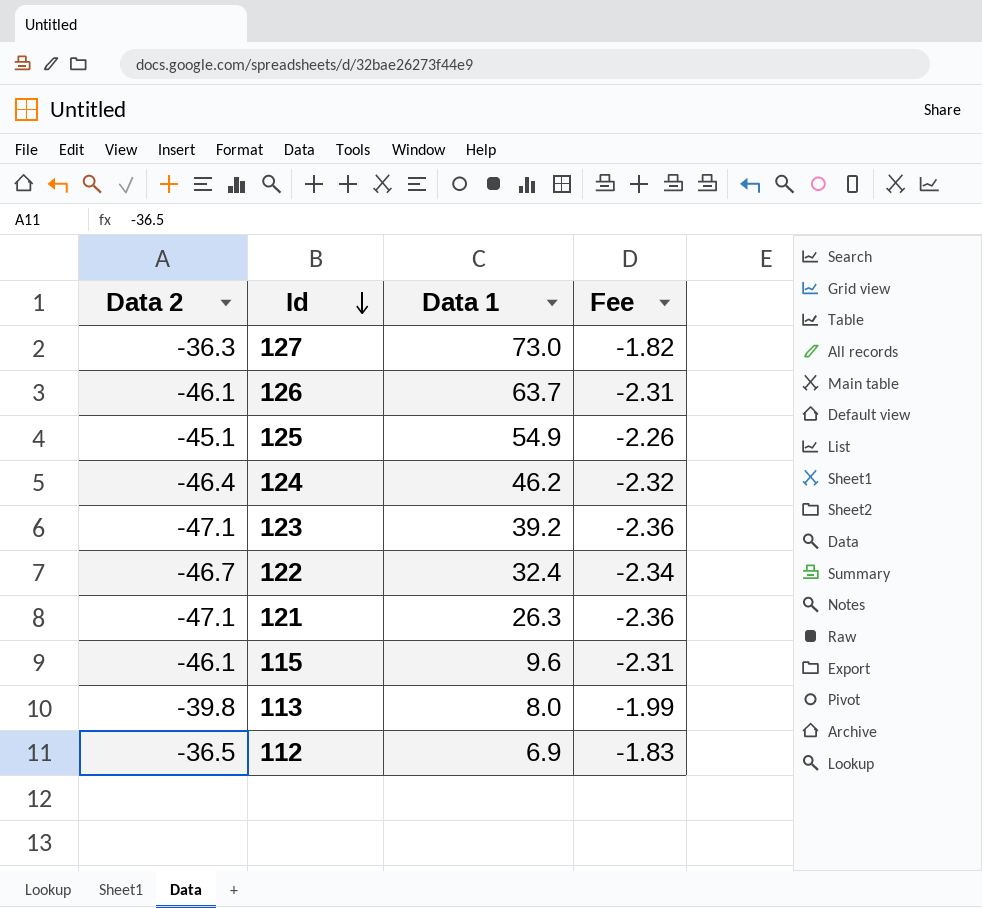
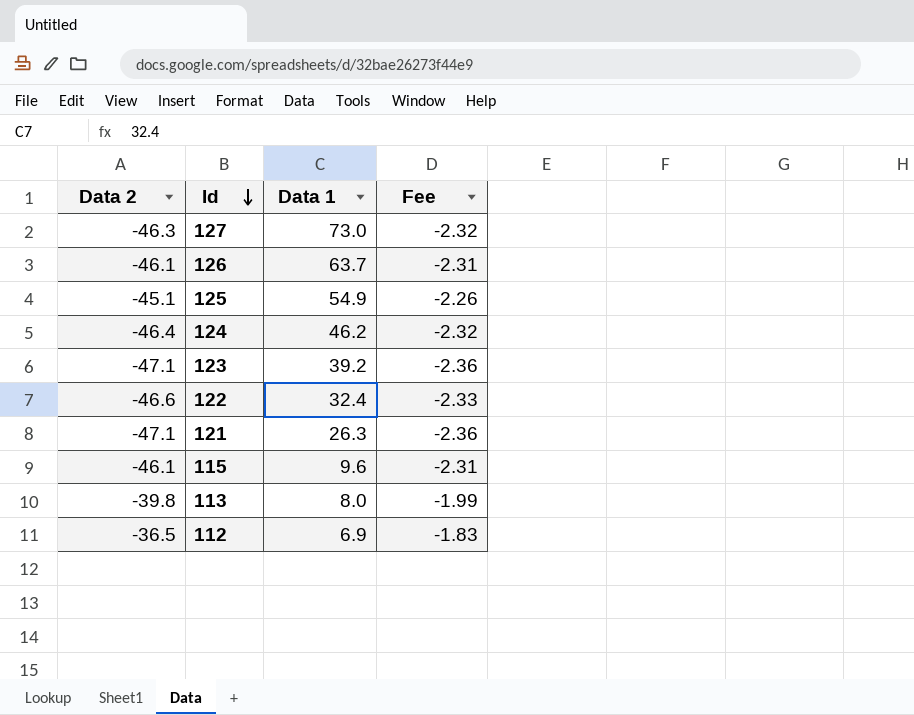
127 | Data 2: -36.3 -> -46.3
127 | Fee: -1.82 -> -2.32
122 | Data 2: -46.7 -> -46.6
122 | Fee: -2.34 -> -2.33

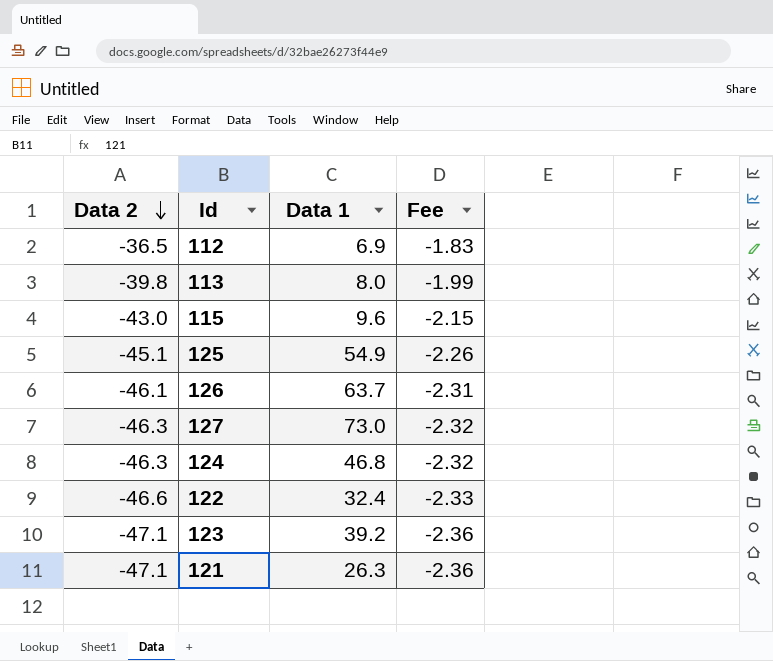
row order: Id descending -> Data 2 descending
115 | Data 2: -46.1 -> -43.0
115 | Fee: -2.31 -> -2.15
124 | Data 2: -46.4 -> -46.3
124 | Data 1: 46.2 -> 46.8

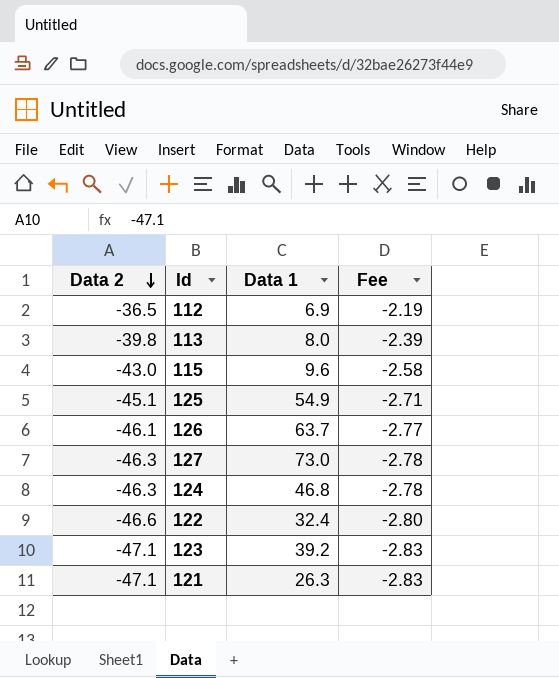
column Fee | formula: [Data 2] * 0.05 -> [Data 2] * 0.06

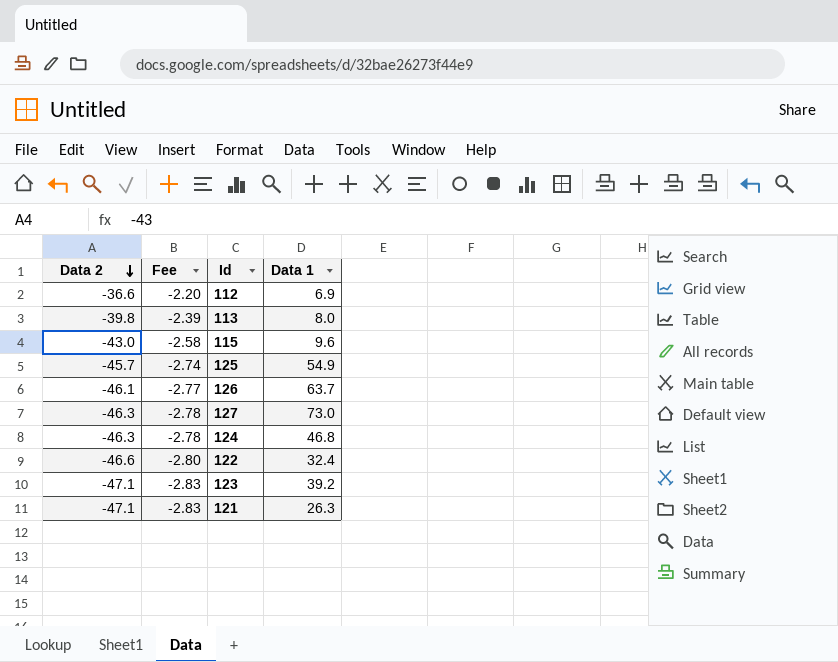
column Fee | position: 4 -> 2
112 | Data 2: -36.5 -> -36.6
112 | Fee: -2.19 -> -2.20
125 | Data 2: -45.1 -> -45.7
125 | Fee: -2.71 -> -2.74

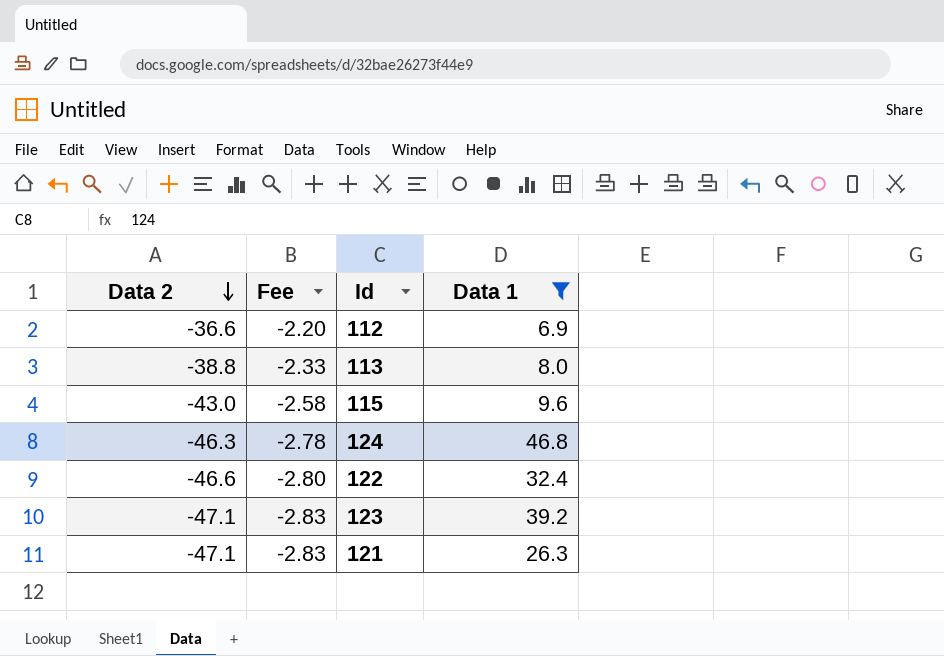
filter: none -> Data 1 <= 46.8
113 | Data 2: -39.8 -> -38.8
113 | Fee: -2.39 -> -2.33

